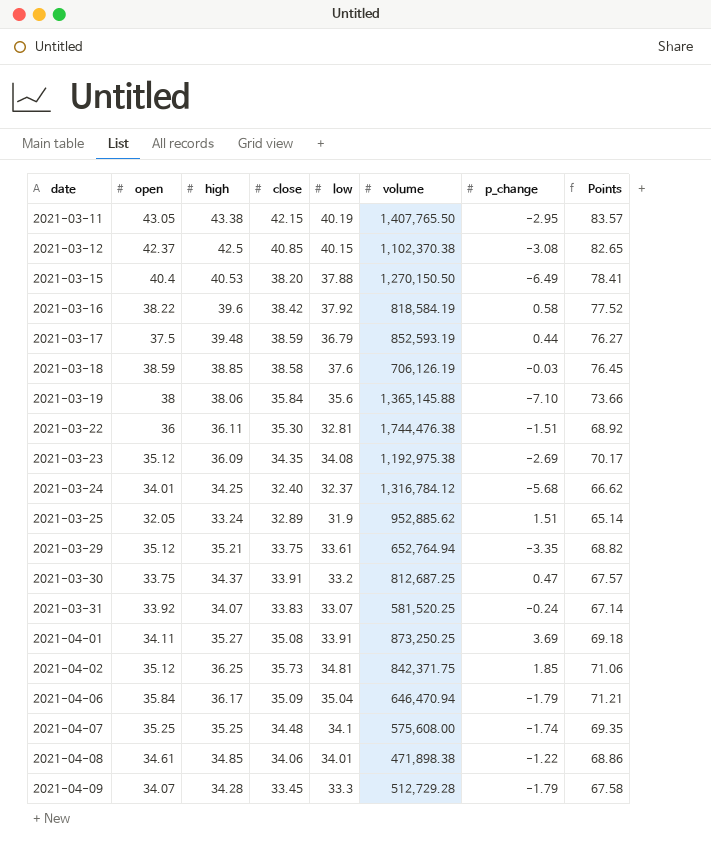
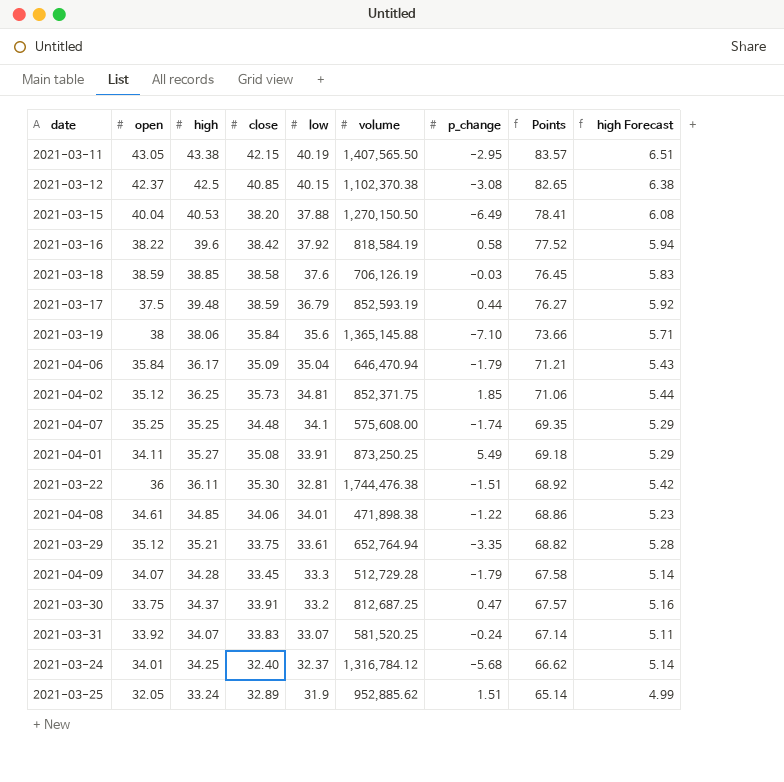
row order: date ascending -> Points descending
column high Forecast | formula: none -> [high] * 0.15
row 2021-03-23: 35.12 | 36.09 | 34.35 | 34.08 | 1,192,975.38 | -2.69 | 70.17 -> none
2021-03-11 | volume: 1,407,765.50 -> 1,407,565.50
2021-03-15 | open: 40.4 -> 40.04
2021-04-02 | volume: 842,371.75 -> 852,371.75
2021-04-01 | p_change: 3.69 -> 5.49

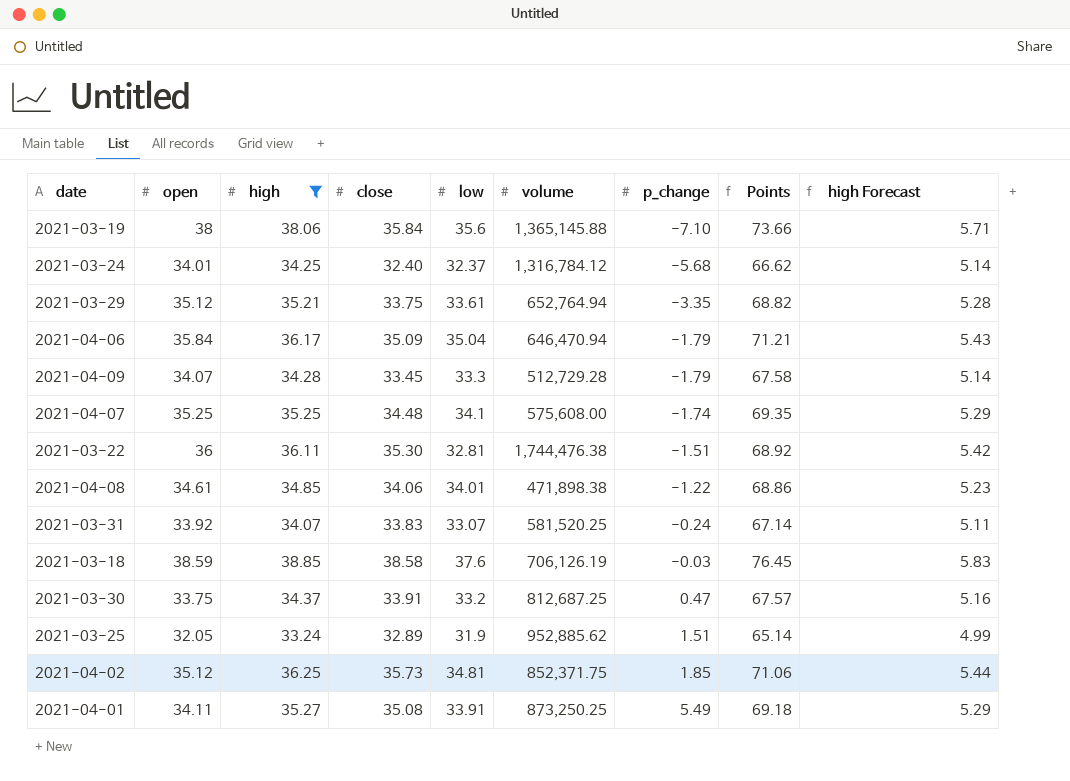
filter: none -> high <= 38.85
row order: Points descending -> p_change ascending

